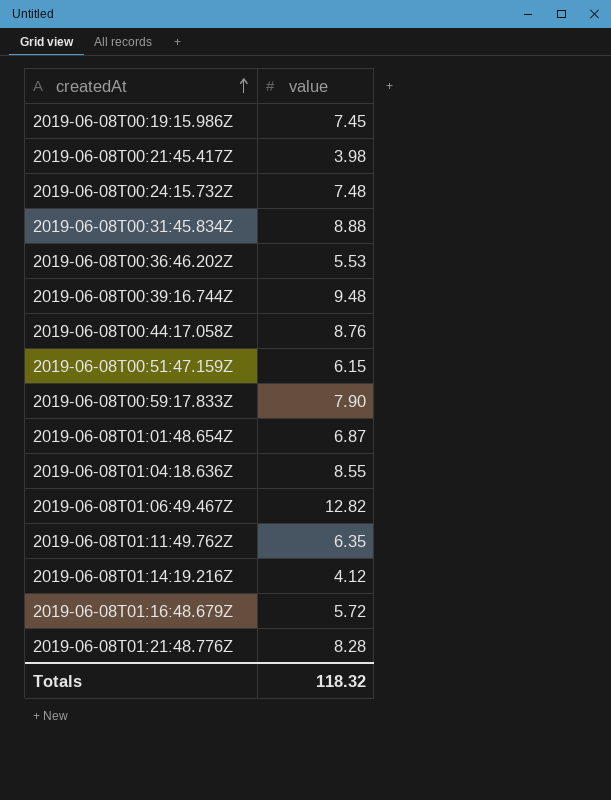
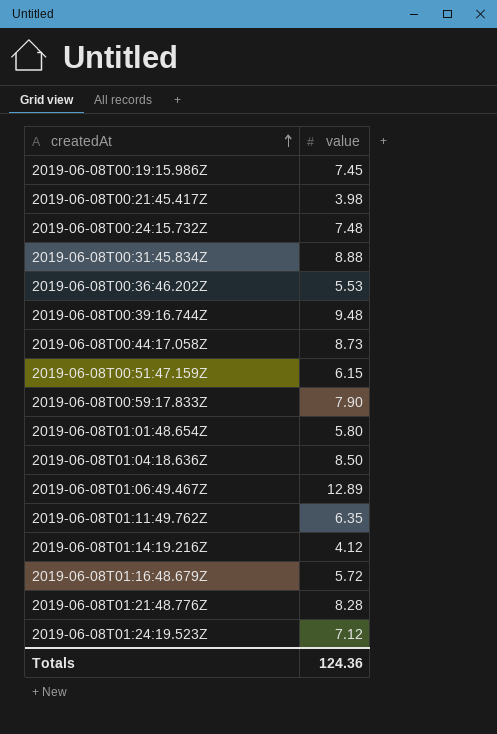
2019-06-08T00:44:17.058Z | value: 8.76 -> 8.73
2019-06-08T01:01:48.654Z | value: 6.87 -> 5.80
2019-06-08T01:04:18.636Z | value: 8.55 -> 8.50
2019-06-08T01:06:49.467Z | value: 12.82 -> 12.89
row 2019-06-08T01:24:19.523Z: none -> 7.12
Totals | value: 118.32 -> 124.36

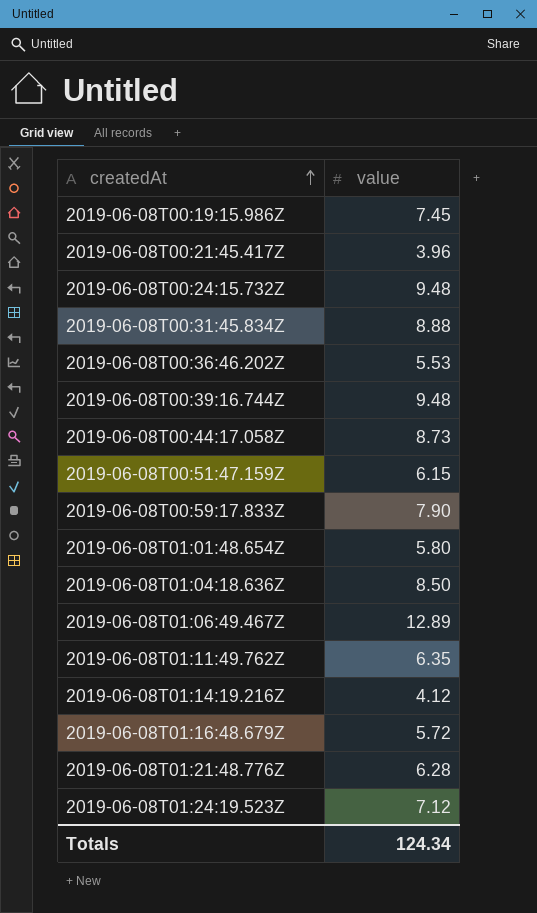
2019-06-08T00:21:45.417Z | value: 3.98 -> 3.96
2019-06-08T00:24:15.732Z | value: 7.48 -> 9.48
2019-06-08T01:21:48.776Z | value: 8.28 -> 6.28
Totals | value: 124.36 -> 124.34

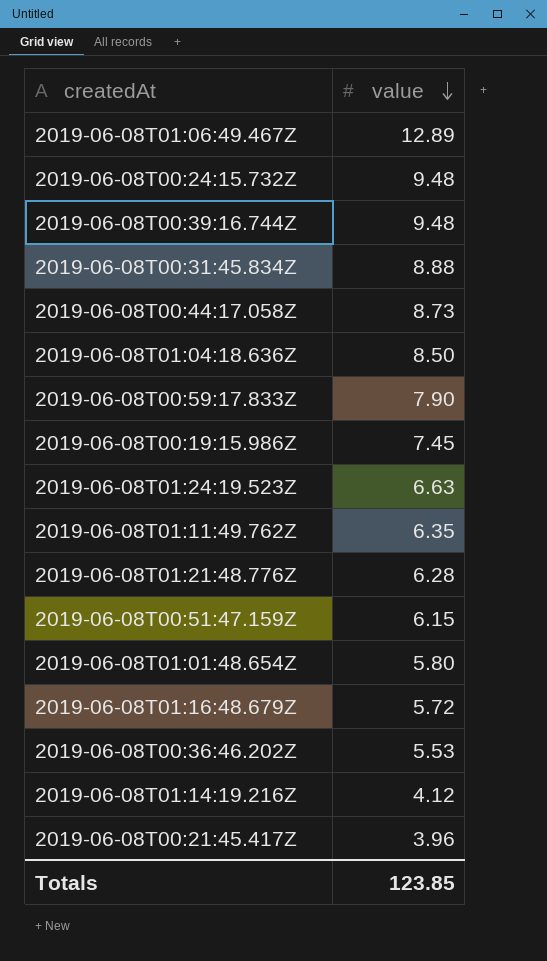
row order: createdAt ascending -> value descending
2019-06-08T01:24:19.523Z | value: 7.12 -> 6.63
Totals | value: 124.34 -> 123.85

